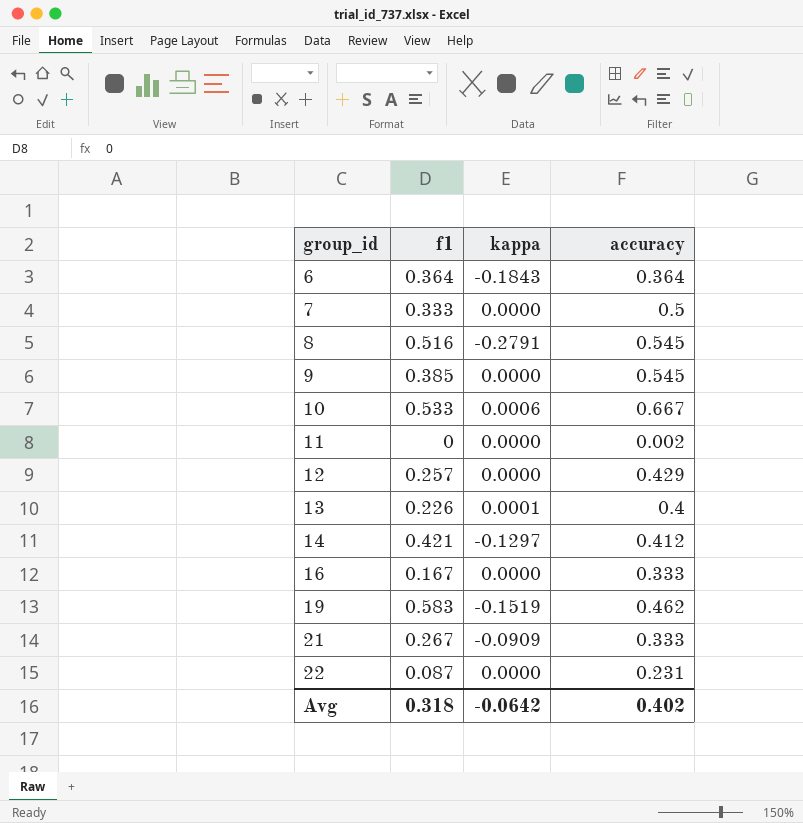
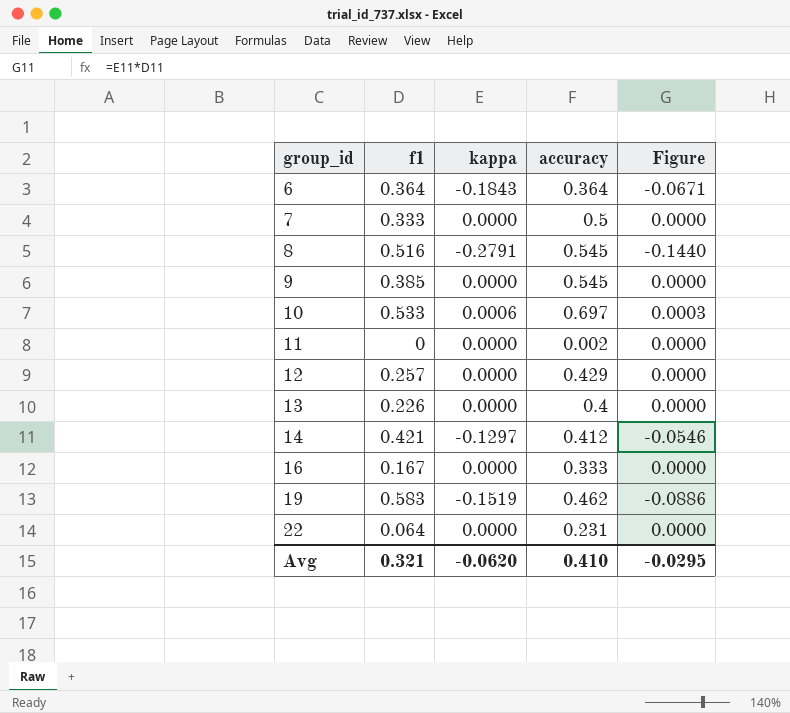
column Figure | formula: none -> [f1] * [kappa]
row 21: 0.267 | -0.0909 | 0.333 -> none
10 | accuracy: 0.667 -> 0.697
13 | kappa: 0.0001 -> 0.0000
22 | f1: 0.087 -> 0.064
Avg | f1: 0.318 -> 0.321
Avg | kappa: -0.0642 -> -0.0620
Avg | accuracy: 0.402 -> 0.410

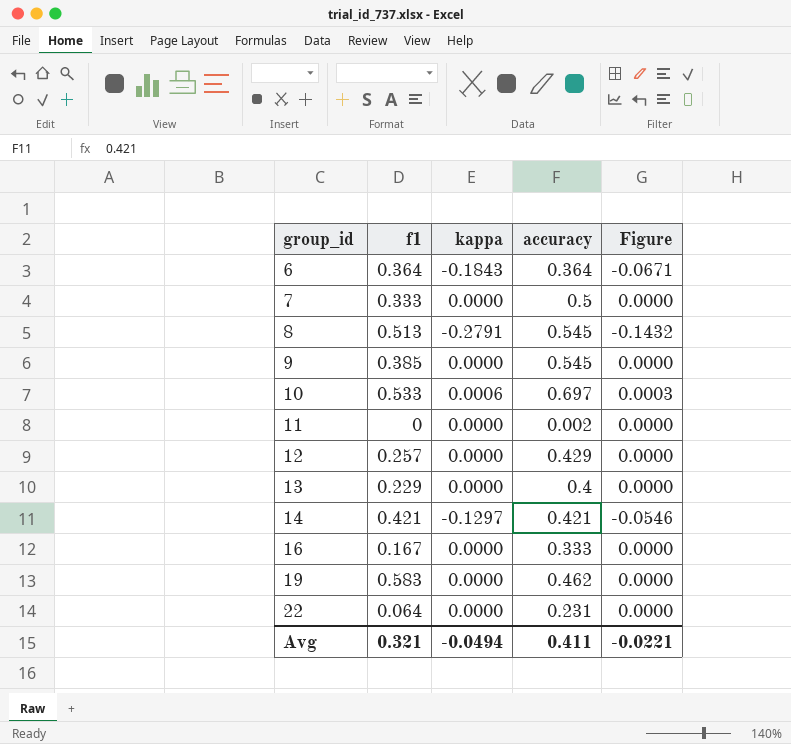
8 | f1: 0.516 -> 0.513
8 | Figure: -0.1440 -> -0.1432
13 | f1: 0.226 -> 0.229
14 | accuracy: 0.412 -> 0.421
19 | kappa: -0.1519 -> 0.0000
19 | Figure: -0.0886 -> 0.0000
Avg | kappa: -0.0620 -> -0.0494
Avg | accuracy: 0.410 -> 0.411
Avg | Figure: -0.0295 -> -0.0221

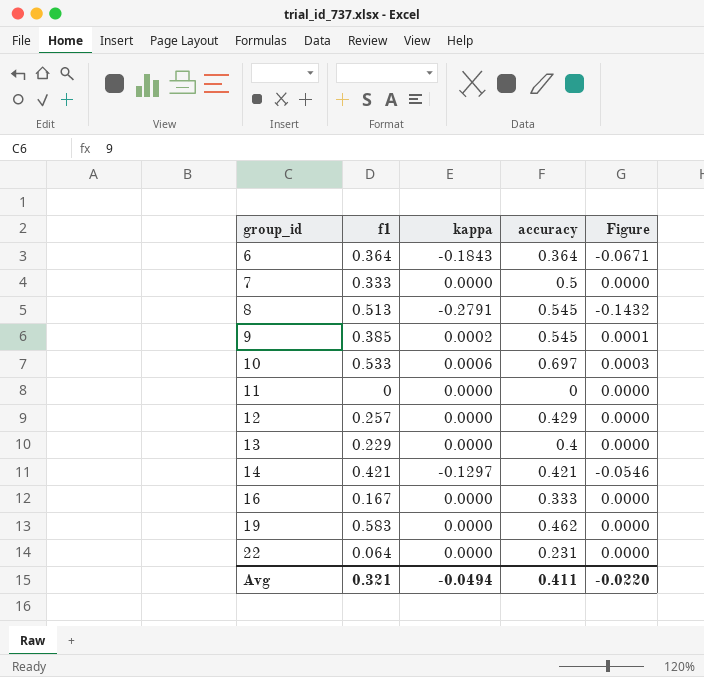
9 | kappa: 0.0000 -> 0.0002
9 | Figure: 0.0000 -> 0.0001
11 | accuracy: 0.002 -> 0
Avg | Figure: -0.0221 -> -0.0220

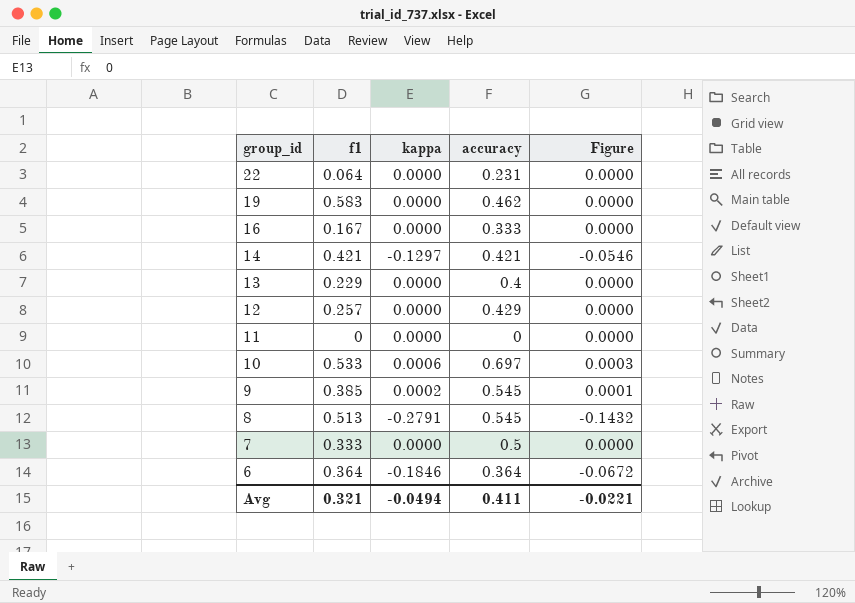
row order: group_id ascending -> group_id descending
6 | kappa: -0.1843 -> -0.1846
6 | Figure: -0.0671 -> -0.0672
Avg | Figure: -0.0220 -> -0.0221

